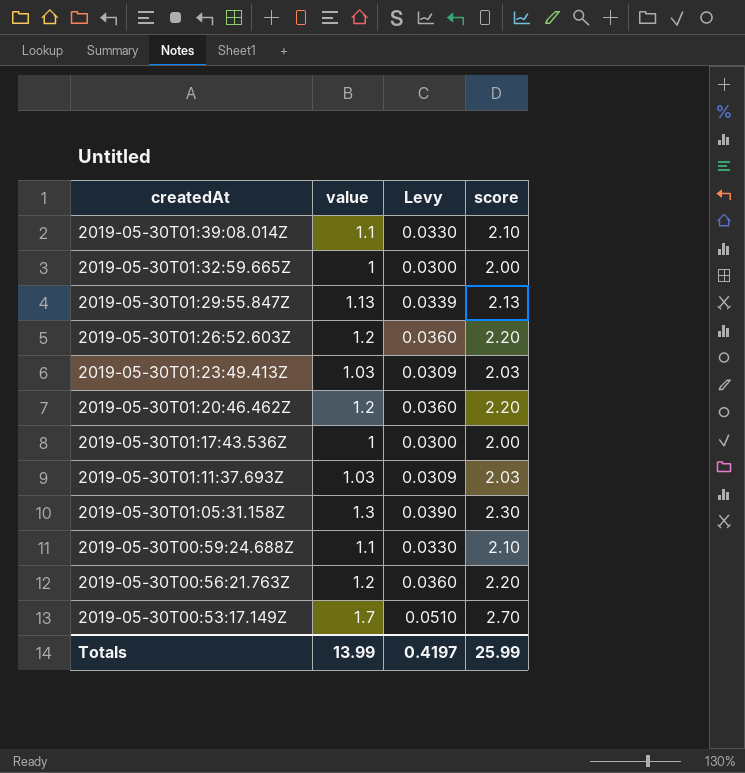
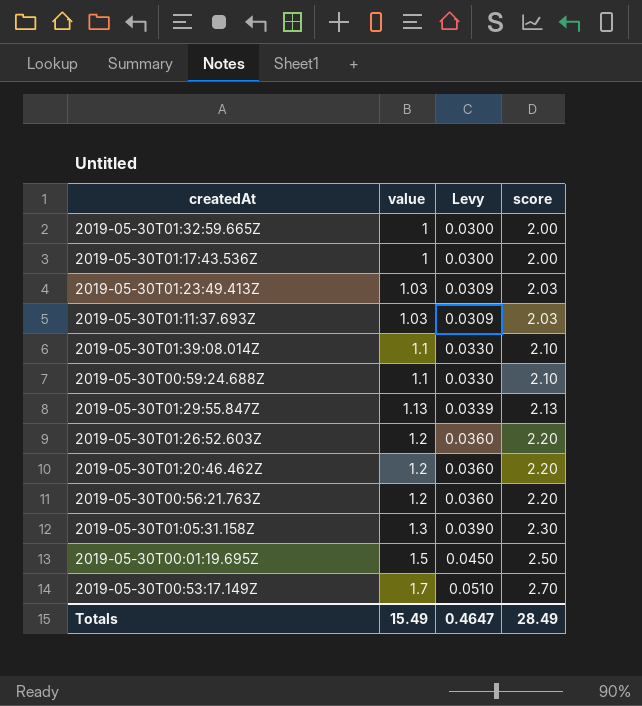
row order: createdAt descending -> value ascending
row 2019-05-30T00:01:19.695Z: none -> 1.5 | 0.0450 | 2.50
Totals | value: 13.99 -> 15.49
Totals | Levy: 0.4197 -> 0.4647
Totals | score: 25.99 -> 28.49

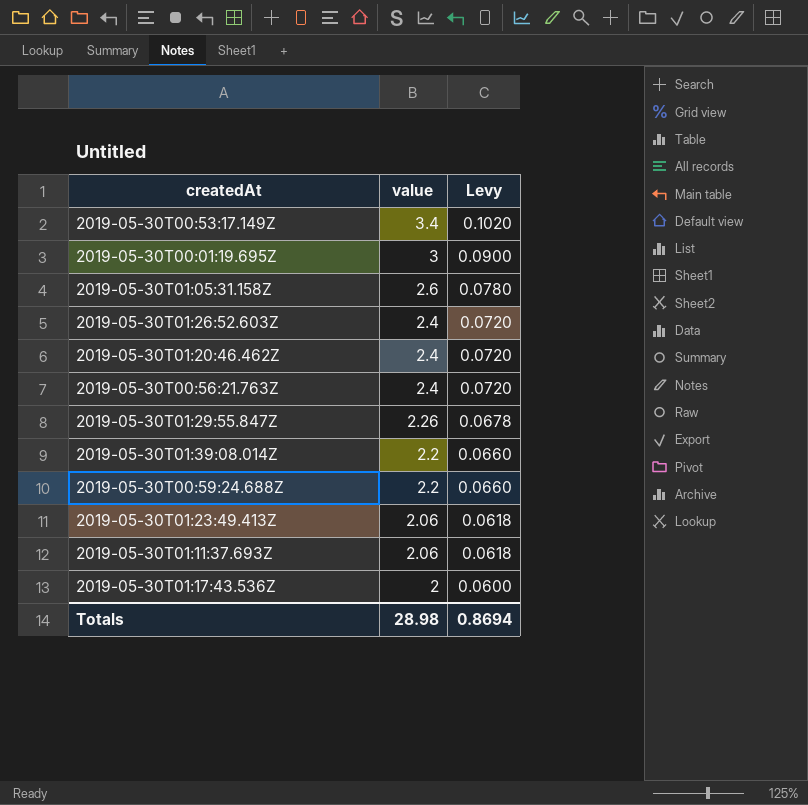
row order: value ascending -> value descending
column score | formula: [value] + 1 -> none
row 2019-05-30T01:32:59.665Z: 1 | 0.0300 | 2.00 -> none
2019-05-30T00:53:17.149Z | value: 1.7 -> 3.4
2019-05-30T00:53:17.149Z | Levy: 0.0510 -> 0.1020
2019-05-30T00:01:19.695Z | value: 1.5 -> 3
2019-05-30T00:01:19.695Z | Levy: 0.0450 -> 0.0900
2019-05-30T01:05:31.158Z | value: 1.3 -> 2.6
2019-05-30T01:05:31.158Z | Levy: 0.0390 -> 0.0780
2019-05-30T01:26:52.603Z | value: 1.2 -> 2.4
2019-05-30T01:26:52.603Z | Levy: 0.0360 -> 0.0720
2019-05-30T01:20:46.462Z | value: 1.2 -> 2.4
2019-05-30T01:20:46.462Z | Levy: 0.0360 -> 0.0720
2019-05-30T00:56:21.763Z | value: 1.2 -> 2.4
2019-05-30T00:56:21.763Z | Levy: 0.0360 -> 0.0720
2019-05-30T01:29:55.847Z | value: 1.13 -> 2.26
2019-05-30T01:29:55.847Z | Levy: 0.0339 -> 0.0678
2019-05-30T01:39:08.014Z | value: 1.1 -> 2.2
2019-05-30T01:39:08.014Z | Levy: 0.0330 -> 0.0660
2019-05-30T00:59:24.688Z | value: 1.1 -> 2.2
2019-05-30T00:59:24.688Z | Levy: 0.0330 -> 0.0660
2019-05-30T01:23:49.413Z | value: 1.03 -> 2.06
2019-05-30T01:23:49.413Z | Levy: 0.0309 -> 0.0618
2019-05-30T01:11:37.693Z | value: 1.03 -> 2.06
2019-05-30T01:11:37.693Z | Levy: 0.0309 -> 0.0618
2019-05-30T01:17:43.536Z | value: 1 -> 2
2019-05-30T01:17:43.536Z | Levy: 0.0300 -> 0.0600
Totals | value: 15.49 -> 28.98
Totals | Levy: 0.4647 -> 0.8694

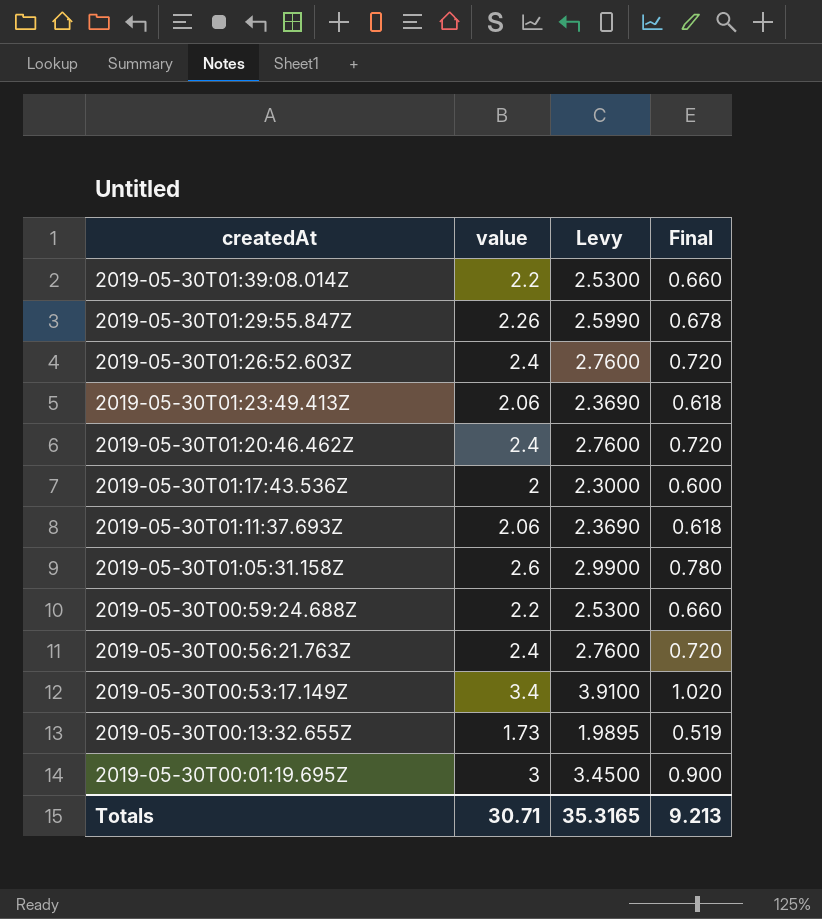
row order: value descending -> createdAt descending
column Levy | formula: [value] * 0.03 -> [value] * 1.15
column Final | formula: none -> [value] * 0.3
row 2019-05-30T00:13:32.655Z: none -> 1.73 | 1.9895 | 0.519
Totals | value: 28.98 -> 30.71
Totals | Levy: 0.8694 -> 35.3165

